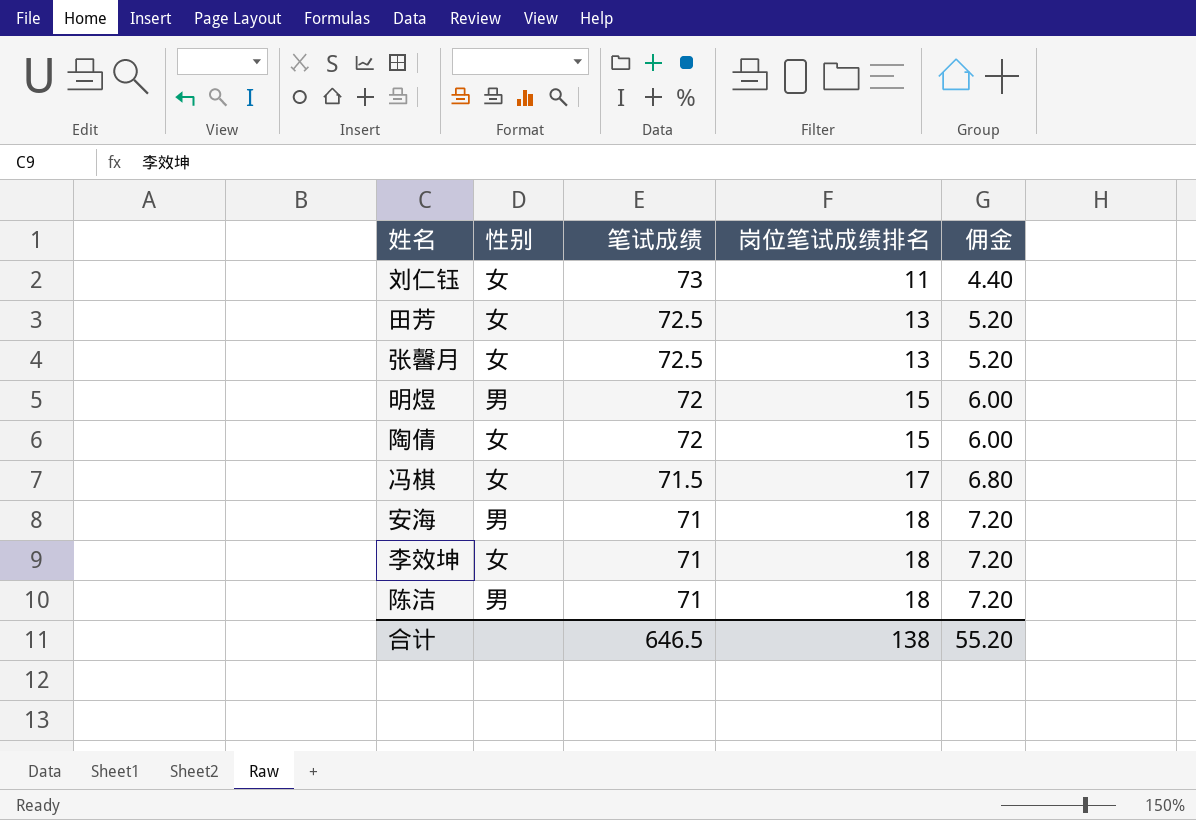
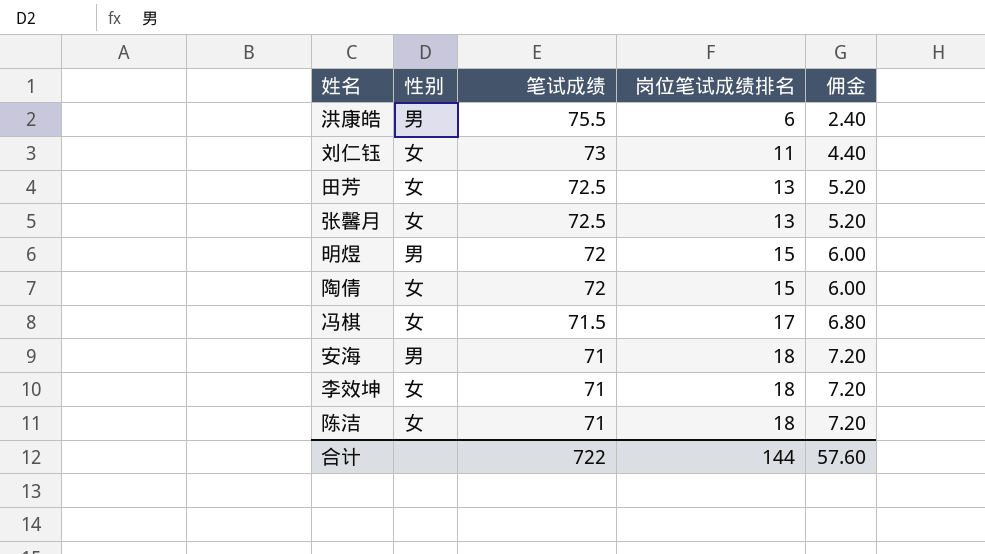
row 洪康皓: none -> 男 | 75.5 | 6 | 2.40
陈洁 | 性别: 男 -> 女
合计 | 笔试成绩: 646.5 -> 722
合计 | 岗位笔试成绩排名: 138 -> 144
合计 | 佣金: 55.20 -> 57.60

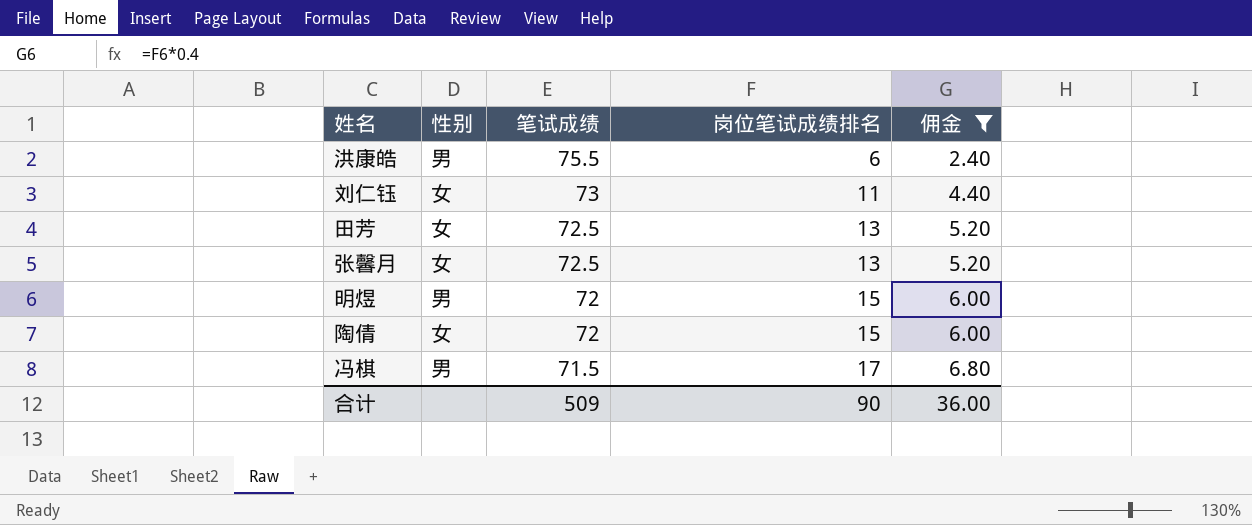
filter: none -> 佣金 != 7.20
冯棋 | 性别: 女 -> 男
合计 | 笔试成绩: 722 -> 509
合计 | 岗位笔试成绩排名: 144 -> 90
合计 | 佣金: 57.60 -> 36.00

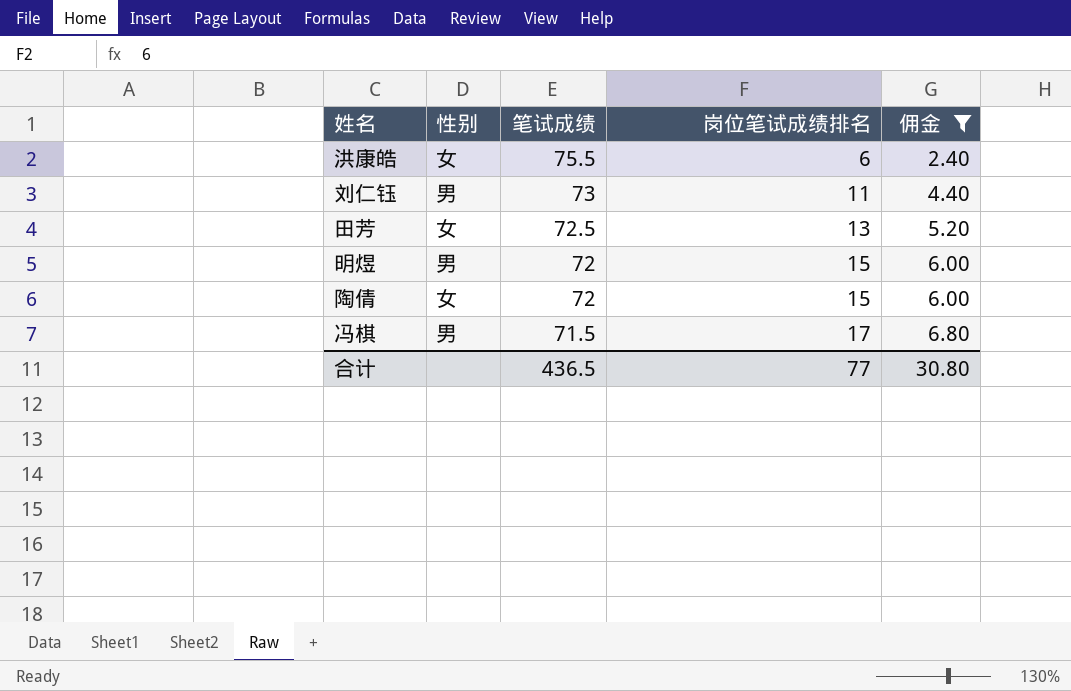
row 张馨月: 女 | 72.5 | 13 | 5.20 -> none
洪康皓 | 性别: 男 -> 女
刘仁钰 | 性别: 女 -> 男
合计 | 笔试成绩: 509 -> 436.5
合计 | 岗位笔试成绩排名: 90 -> 77
合计 | 佣金: 36.00 -> 30.80

